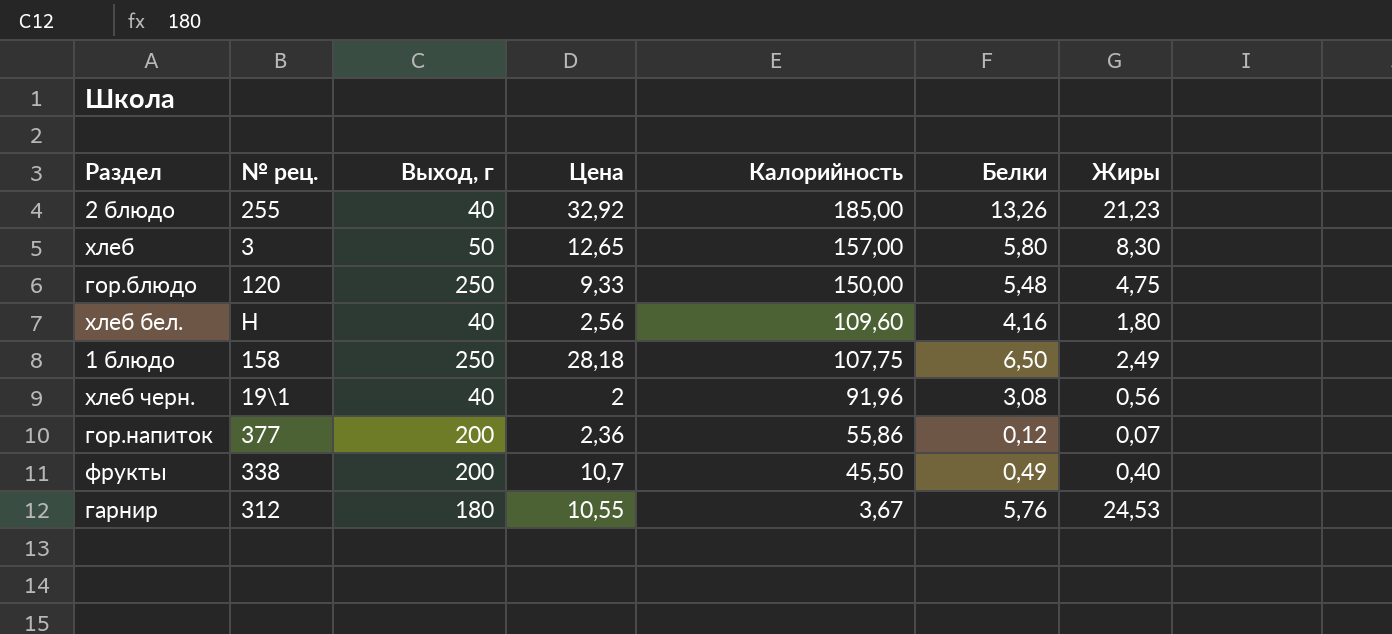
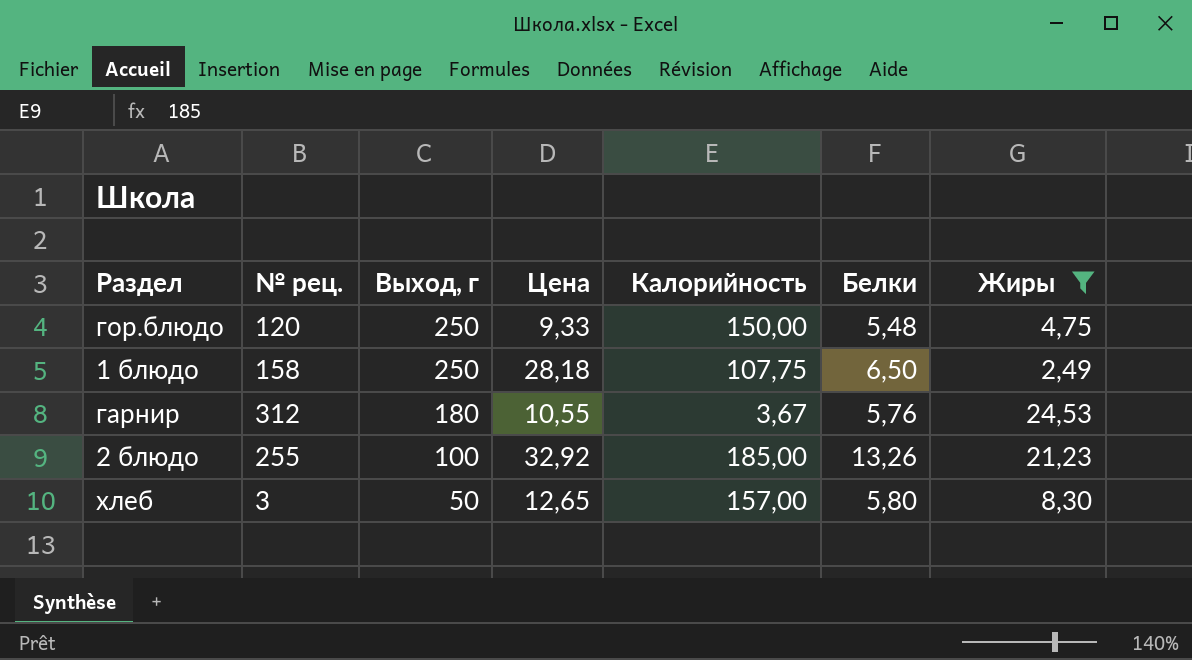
filter: none -> Жиры >= 2,49
row order: Калорийность descending -> Выход, г descending
2 блюдо | Выход, г: 40 -> 100

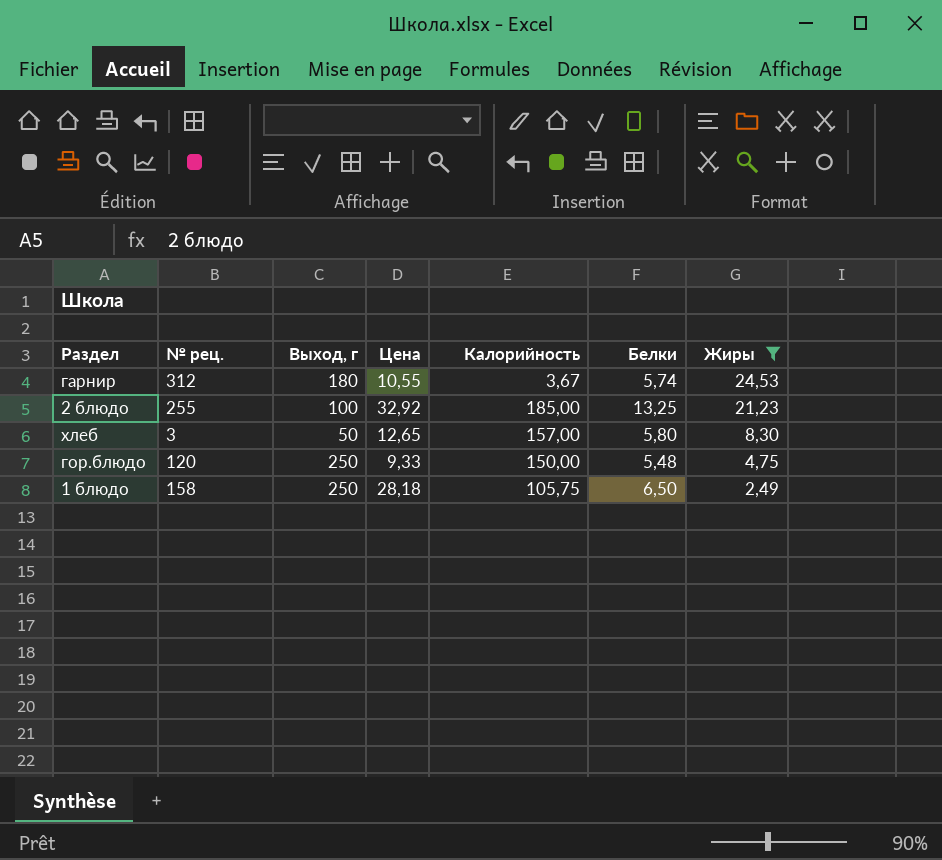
row order: Выход, г descending -> Жиры descending
гарнир | Белки: 5,76 -> 5,74
2 блюдо | Белки: 13,26 -> 13,25
1 блюдо | Калорийность: 107,75 -> 105,75

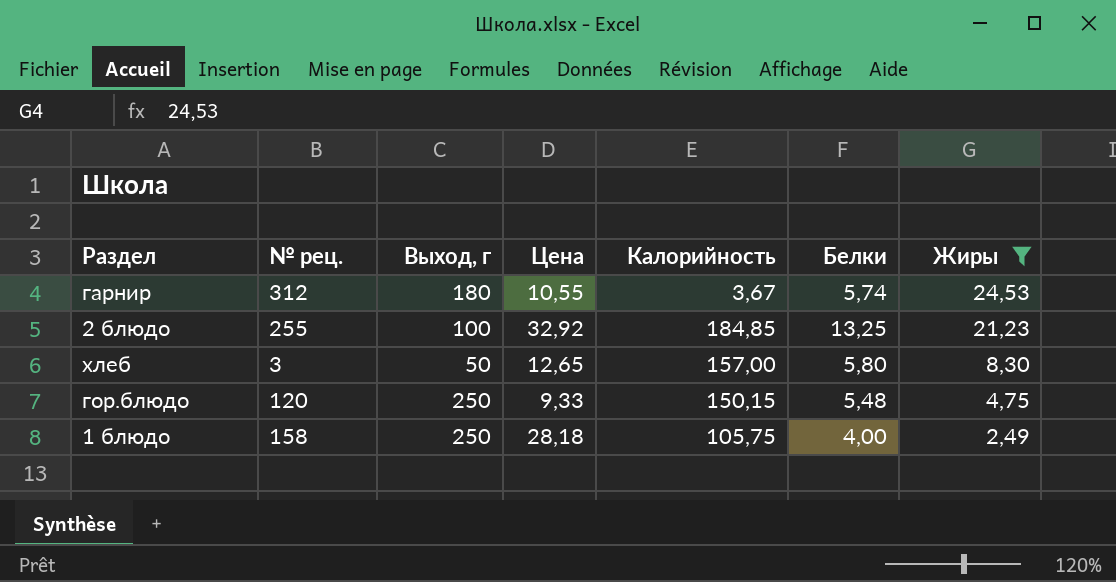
2 блюдо | Калорийность: 185,00 -> 184,85
гор.блюдо | Калорийность: 150,00 -> 150,15
1 блюдо | Белки: 6,50 -> 4,00

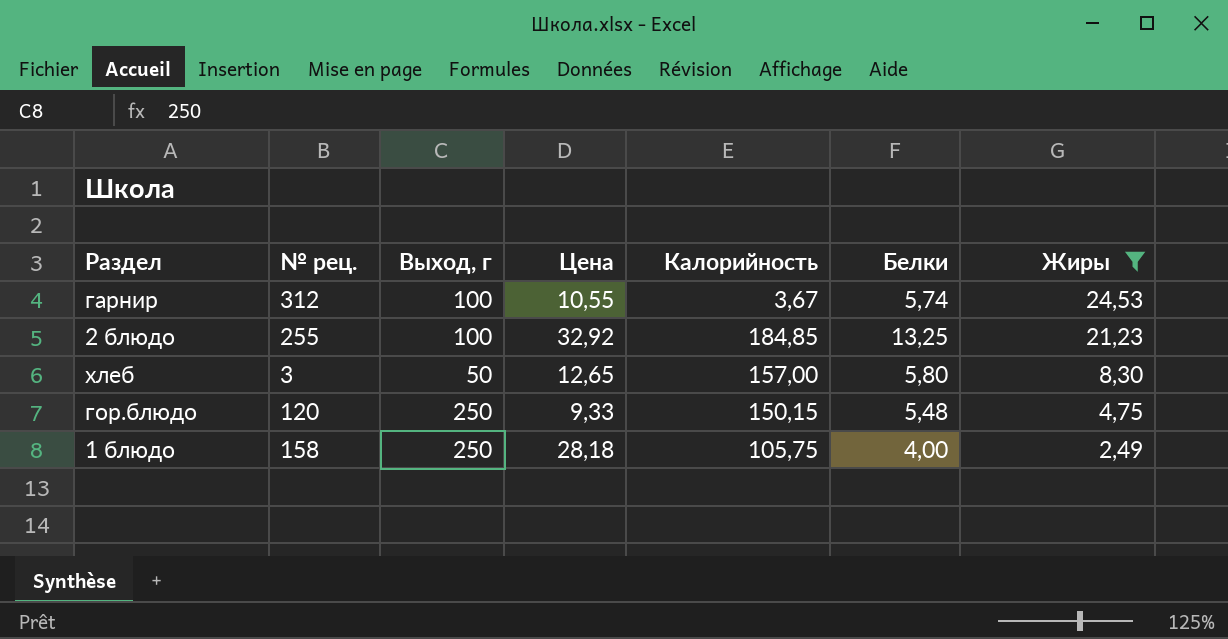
гарнир | Выход, г: 180 -> 100

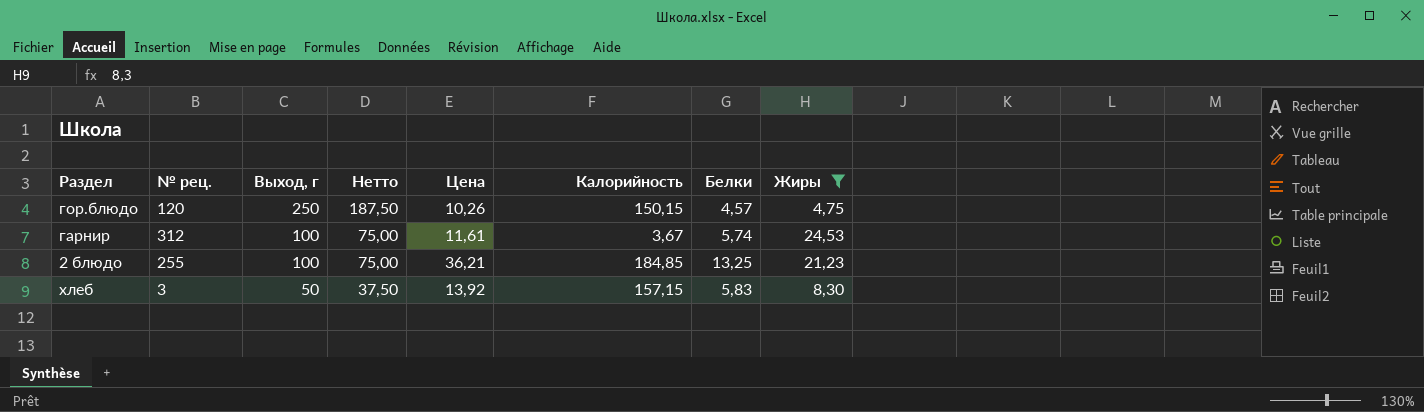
row order: Жиры descending -> Выход, г descending
column Нетто | formula: none -> [Выход, г] * 0,75
row 1 блюдо: 158 | 250 | 28,18 | 105,75 | 4,00 | 2,49 -> none
гор.блюдо | Цена: 9,33 -> 10,26
гор.блюдо | Белки: 5,48 -> 4,57
гарнир | Цена: 10,55 -> 11,61
2 блюдо | Цена: 32,92 -> 36,21
хлеб | Цена: 12,65 -> 13,92
хлеб | Калорийность: 157,00 -> 157,15
хлеб | Белки: 5,80 -> 5,83

